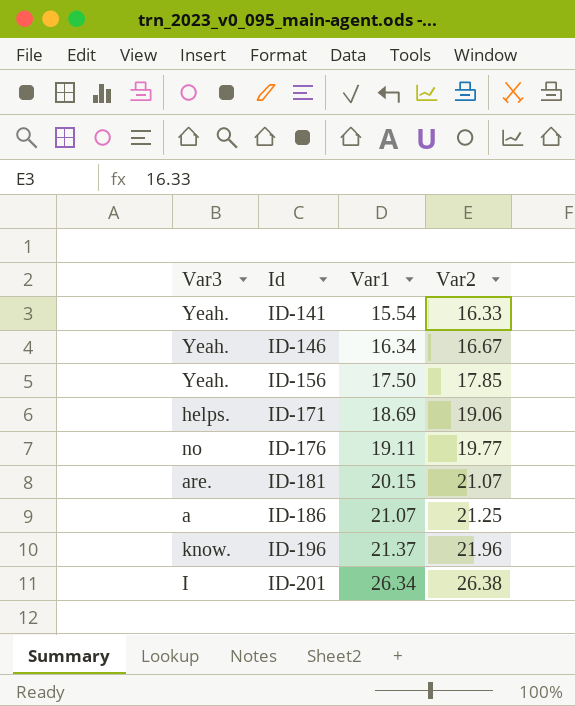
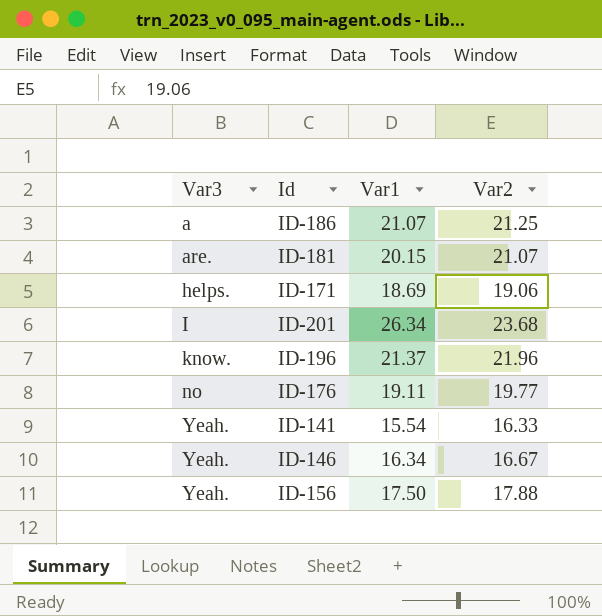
row order: Id ascending -> Var3 ascending
ID-201 | Var2: 26.38 -> 23.68
ID-156 | Var2: 17.85 -> 17.88

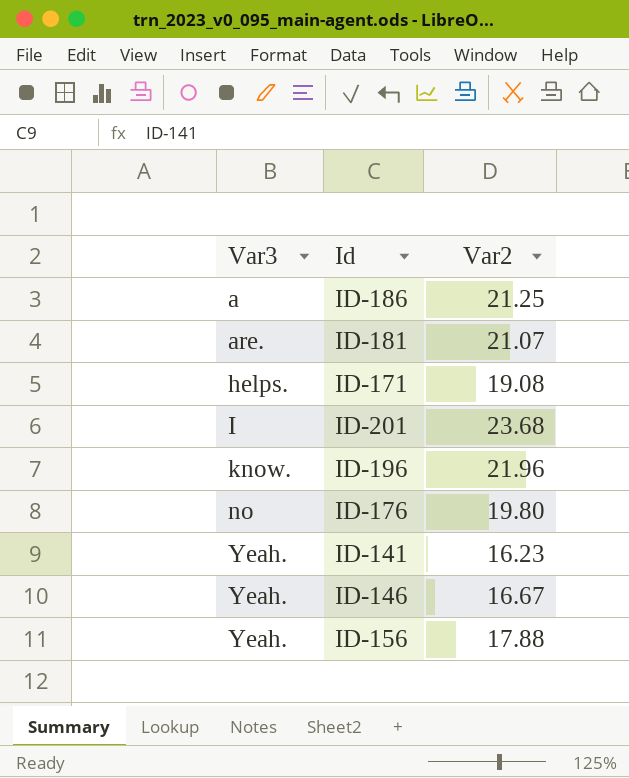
column Var1 | position: 3 -> none
ID-171 | Var2: 19.06 -> 19.08
ID-176 | Var2: 19.77 -> 19.80
ID-141 | Var2: 16.33 -> 16.23

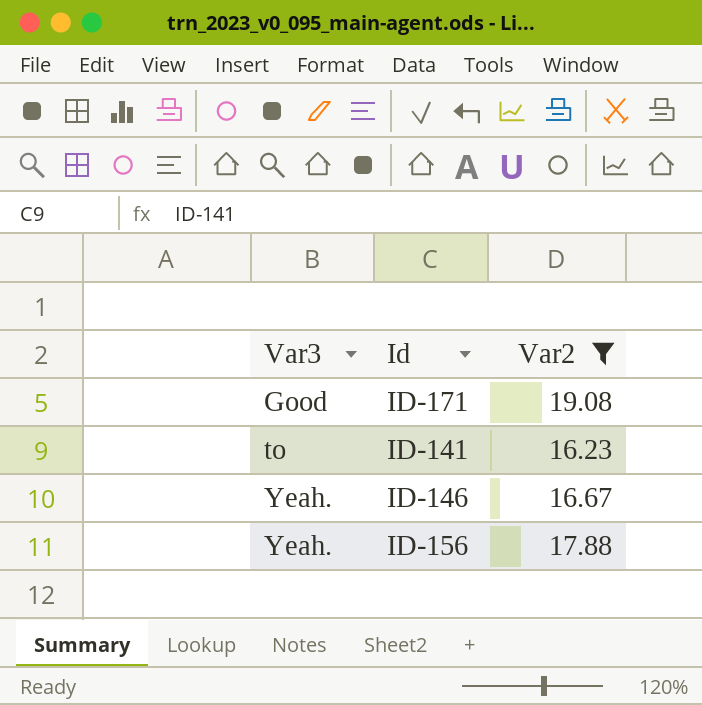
filter: none -> Var2 <= 19.08
ID-171 | Var3: helps. -> Good
ID-141 | Var3: Yeah. -> to

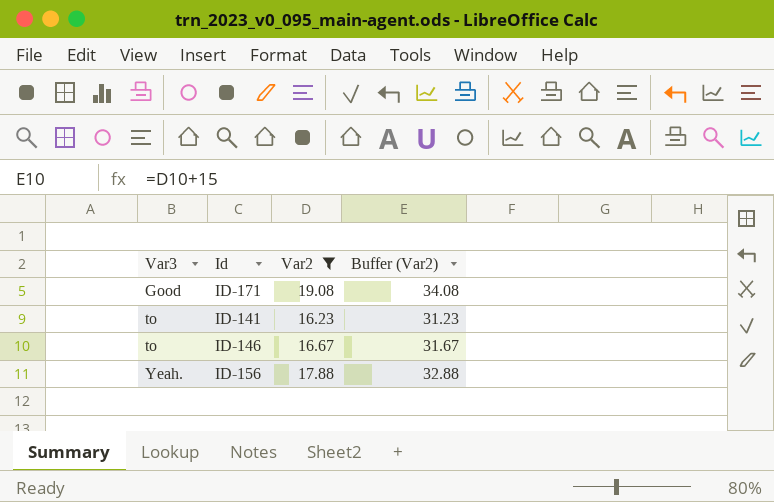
column Buffer (Var2) | formula: none -> [Var2] + 15
ID-146 | Var3: Yeah. -> to

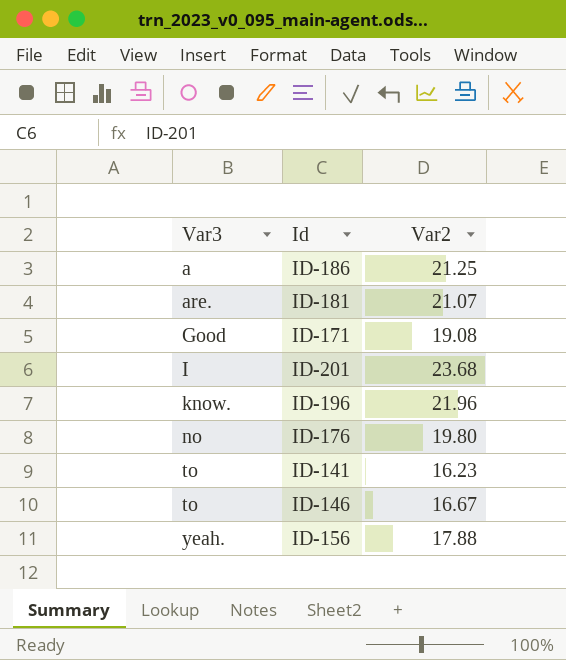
filter: Var2 <= 19.08 -> none
column Buffer (Var2) | formula: [Var2] + 15 -> none
ID-156 | Var3: Yeah. -> yeah.

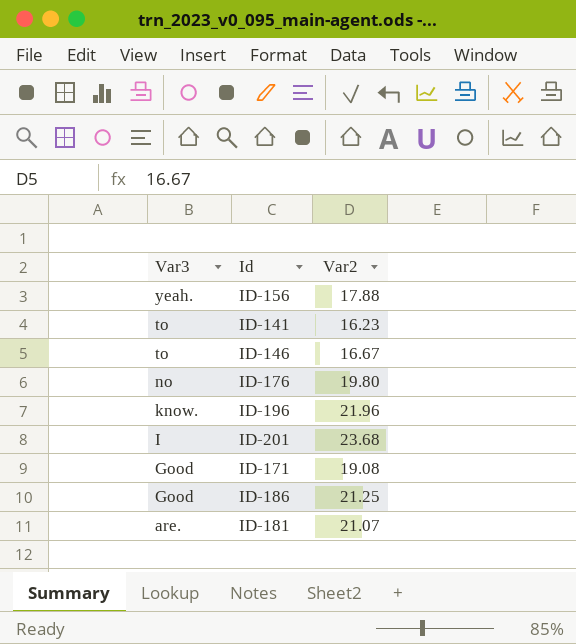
row order: Var3 ascending -> Var3 descending
ID-186 | Var3: a -> Good

